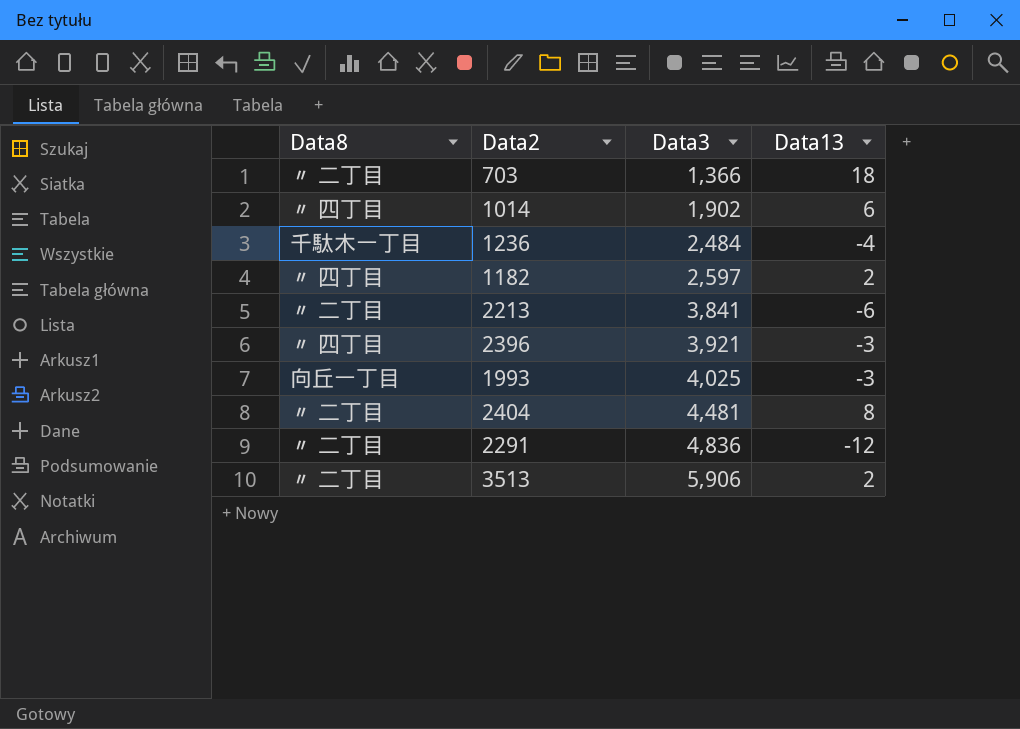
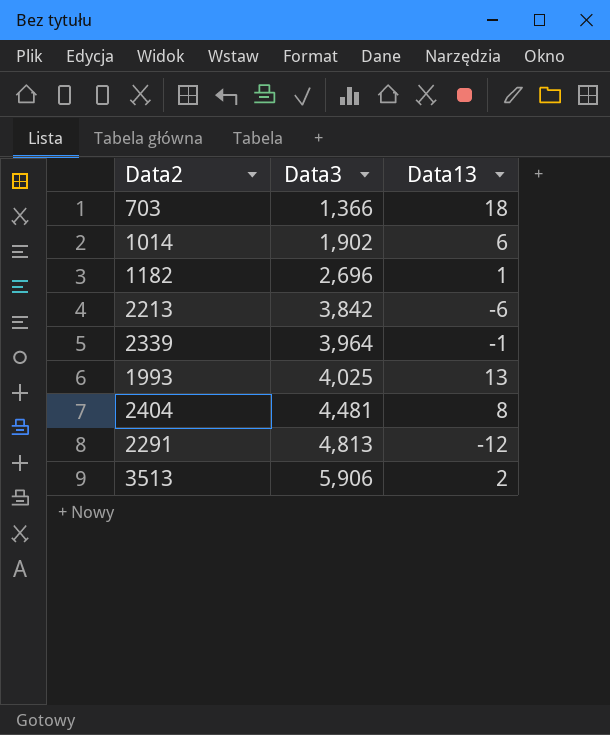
column Data8 | position: 1 -> none
row 1236: 千駄木一丁目 | 2,484 | -4 -> none
row 2396: 〃 四丁目 | 3,921 | -3 -> none
1182 | Data3: 2,597 -> 2,696
1182 | Data13: 2 -> 1
2213 | Data3: 3,841 -> 3,842
row 2339: none -> 3,964 | -1
1993 | Data13: -3 -> 13
2291 | Data3: 4,836 -> 4,813

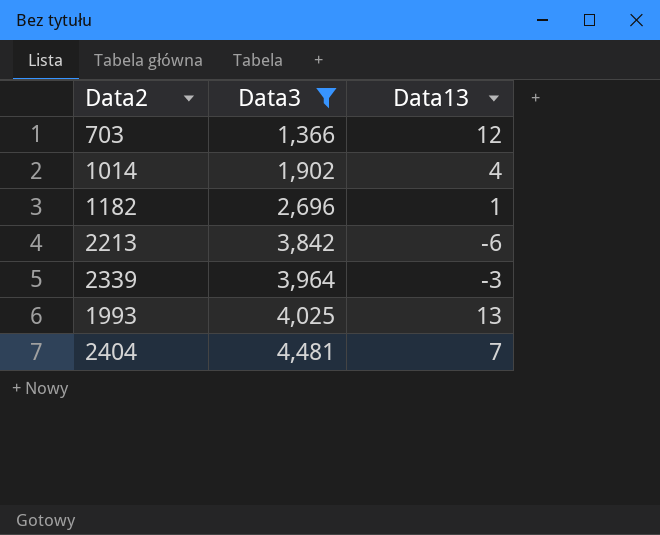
filter: none -> Data3 <= 4,481
703 | Data13: 18 -> 12
1014 | Data13: 6 -> 4
2339 | Data13: -1 -> -3
2404 | Data13: 8 -> 7

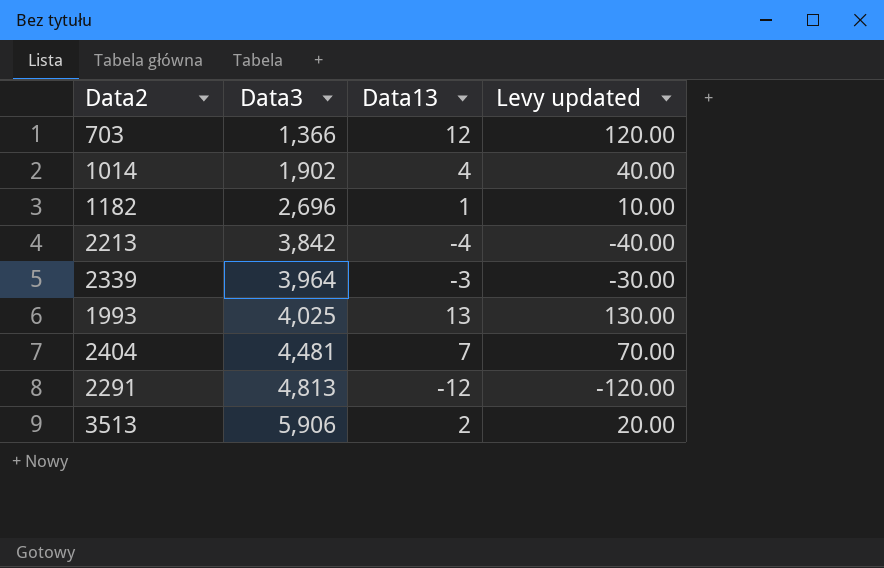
filter: Data3 <= 4,481 -> none
column Levy updated | formula: none -> [Data13] * 10
2213 | Data13: -6 -> -4

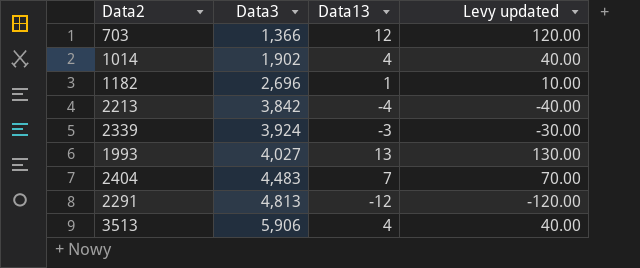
2339 | Data3: 3,964 -> 3,924
1993 | Data3: 4,025 -> 4,027
2404 | Data3: 4,481 -> 4,483
3513 | Data13: 2 -> 4
3513 | Levy updated: 20.00 -> 40.00

